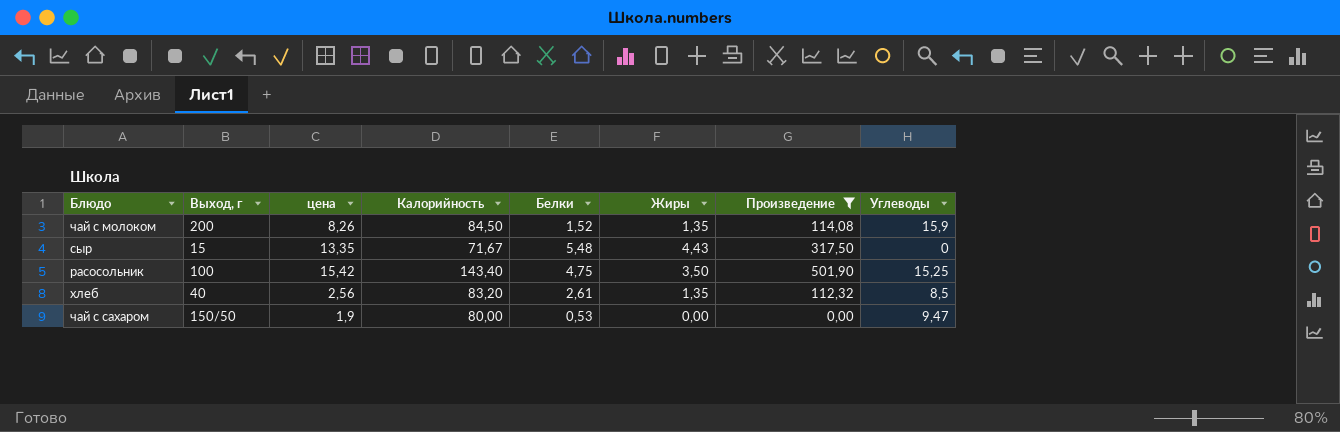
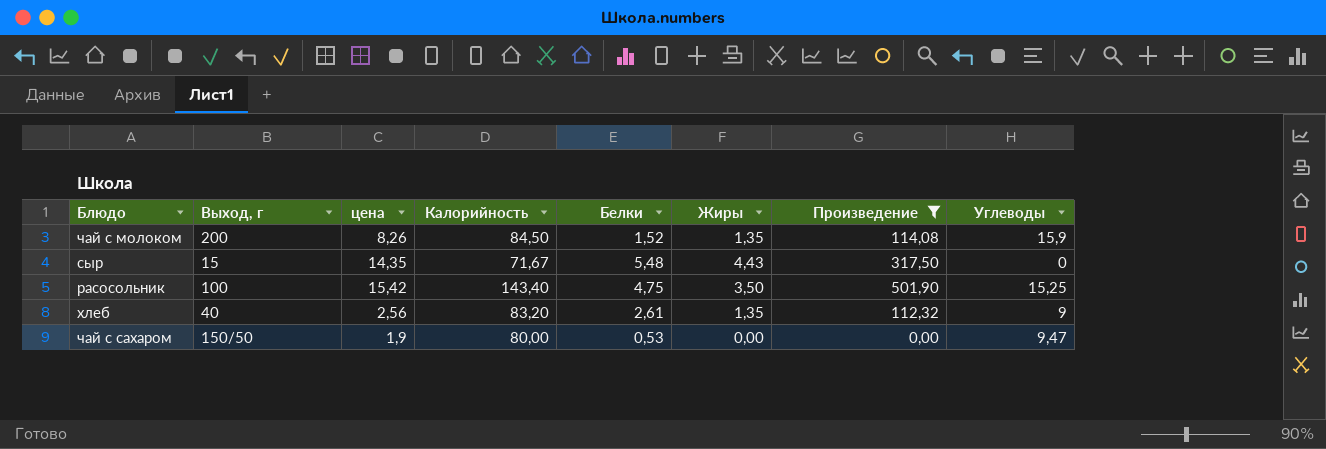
сыр | цена: 13,35 -> 14,35
хлеб | Углеводы: 8,5 -> 9

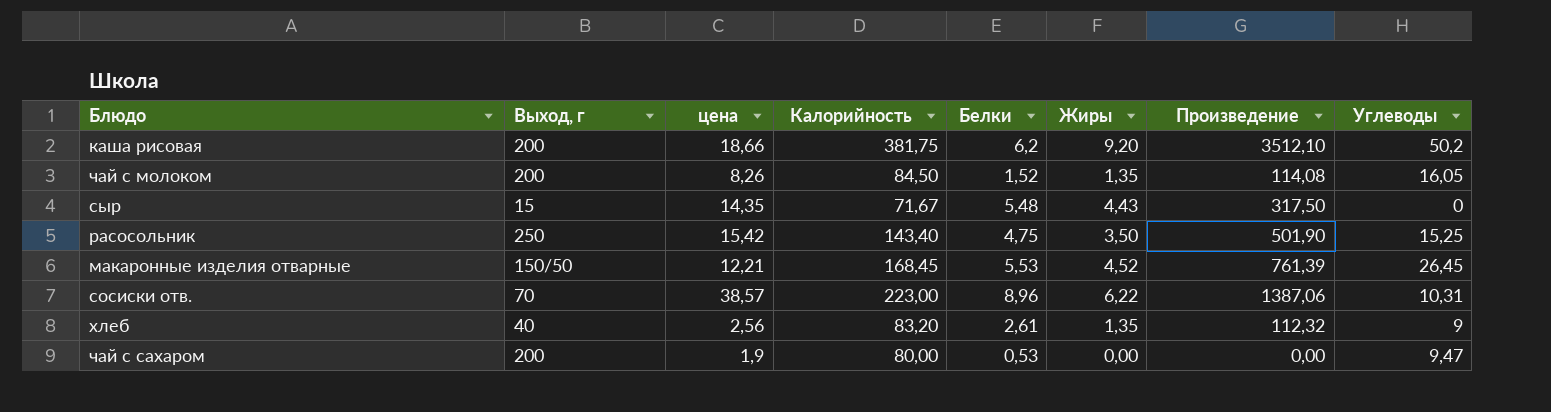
filter: Произведение <= 501,90 -> none
чай с молоком | Углеводы: 15,9 -> 16,05
расосольник | Выход, г: 100 -> 250
чай с сахаром | Выход, г: 150/50 -> 200

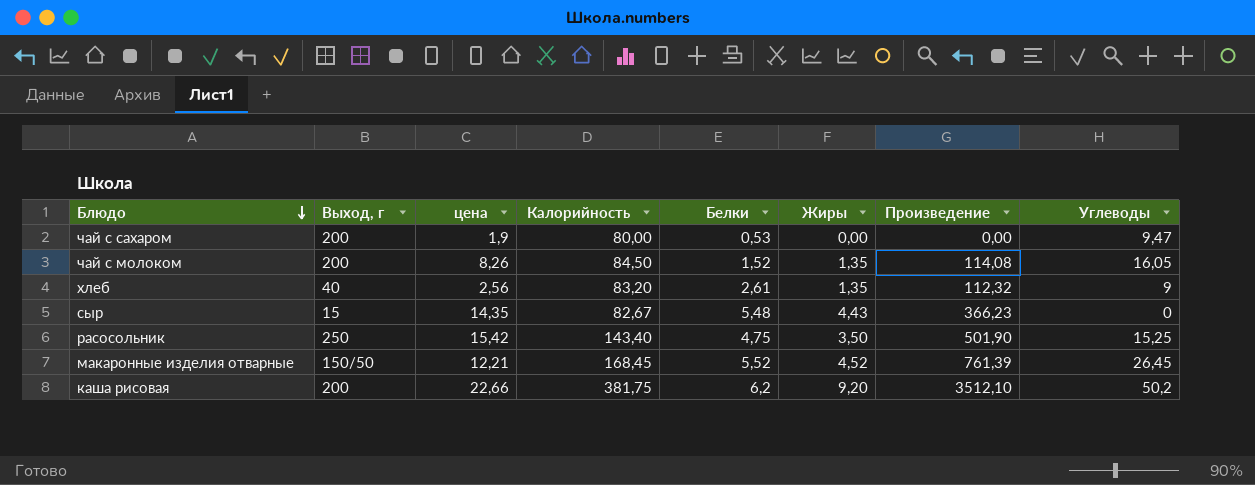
row order: none -> Блюдо descending
row сосиски отв.: 70 | 38,57 | 223,00 | 8,96 | 6,22 | 1387,06 | 10,31 -> none
сыр | Калорийность: 71,67 -> 82,67
сыр | Произведение: 317,50 -> 366,23
макаронные изделия отварные | Белки: 5,53 -> 5,52
каша рисовая | цена: 18,66 -> 22,66

